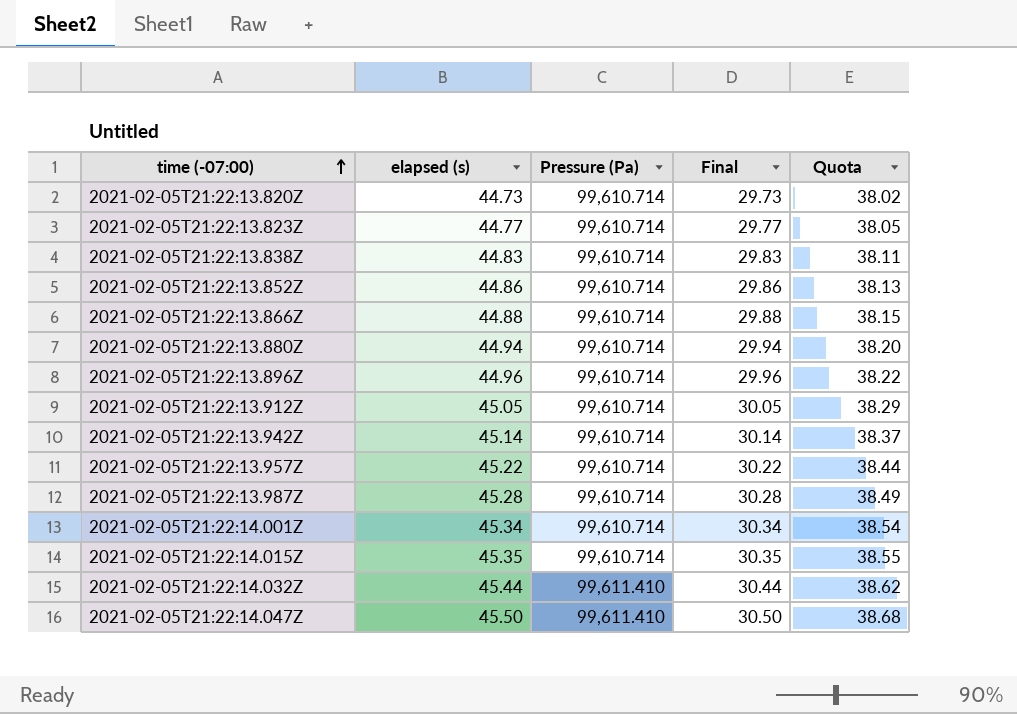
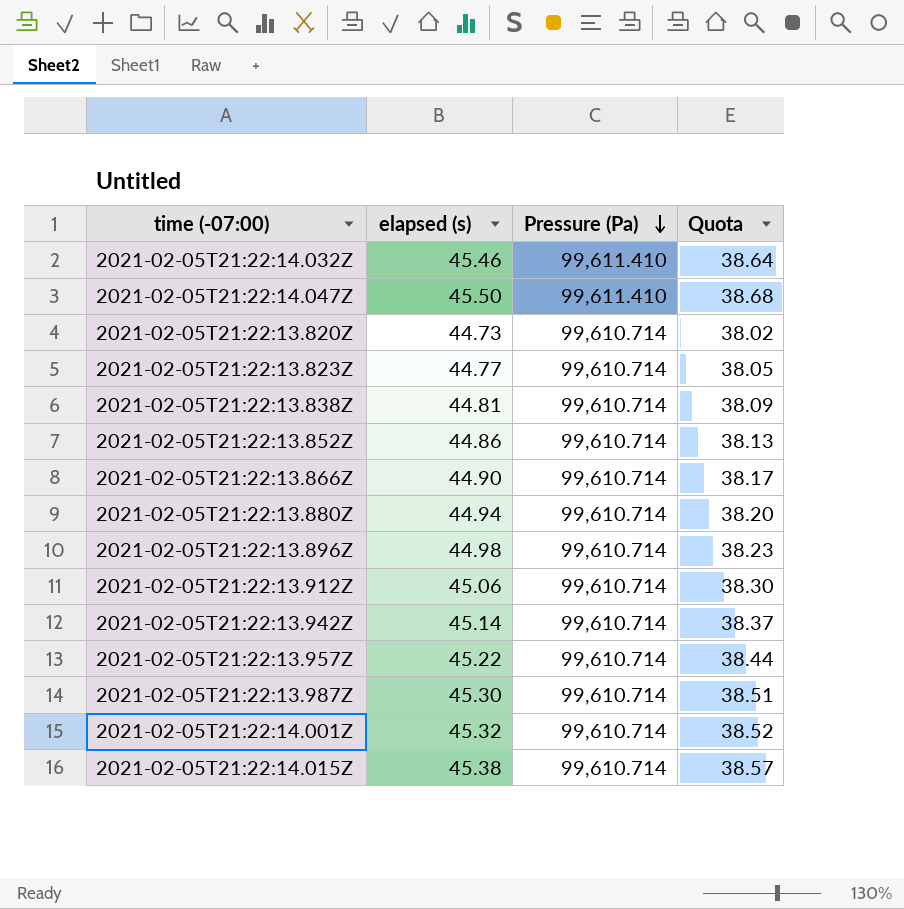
row order: time (-07:00) ascending -> Pressure (Pa) descending
column Final | formula: [elapsed (s)] - 15 -> none
2021-02-05T21:22:14.032Z | elapsed (s): 45.44 -> 45.46
2021-02-05T21:22:14.032Z | Quota: 38.62 -> 38.64
2021-02-05T21:22:13.838Z | elapsed (s): 44.83 -> 44.81
2021-02-05T21:22:13.838Z | Quota: 38.11 -> 38.09
2021-02-05T21:22:13.866Z | elapsed (s): 44.88 -> 44.90
2021-02-05T21:22:13.866Z | Quota: 38.15 -> 38.17
2021-02-05T21:22:13.896Z | elapsed (s): 44.96 -> 44.98
2021-02-05T21:22:13.896Z | Quota: 38.22 -> 38.23
2021-02-05T21:22:13.912Z | elapsed (s): 45.05 -> 45.06
2021-02-05T21:22:13.912Z | Quota: 38.29 -> 38.30
2021-02-05T21:22:13.987Z | elapsed (s): 45.28 -> 45.30
2021-02-05T21:22:13.987Z | Quota: 38.49 -> 38.51
2021-02-05T21:22:14.001Z | elapsed (s): 45.34 -> 45.32
2021-02-05T21:22:14.001Z | Quota: 38.54 -> 38.52
2021-02-05T21:22:14.015Z | elapsed (s): 45.35 -> 45.38
2021-02-05T21:22:14.015Z | Quota: 38.55 -> 38.57

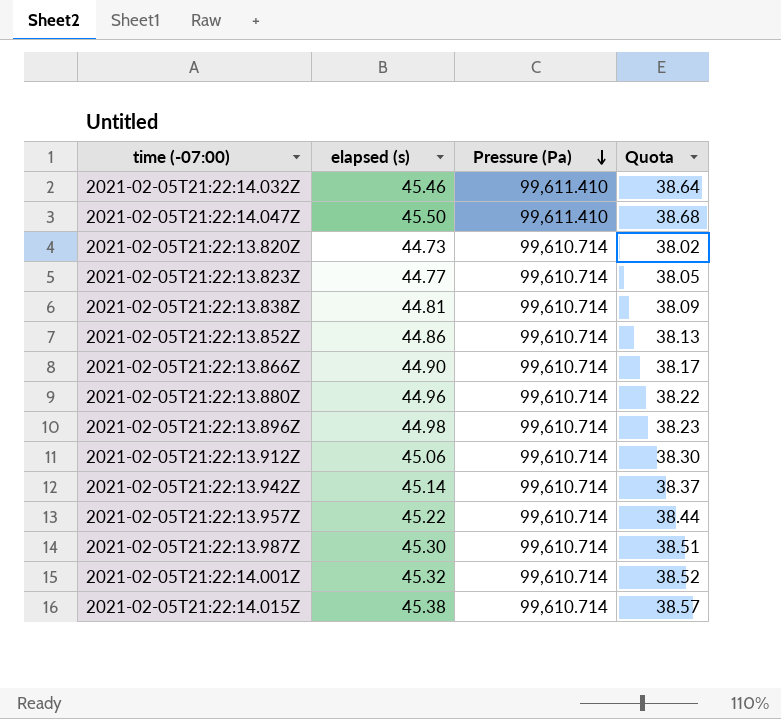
2021-02-05T21:22:13.880Z | elapsed (s): 44.94 -> 44.96
2021-02-05T21:22:13.880Z | Quota: 38.20 -> 38.22

